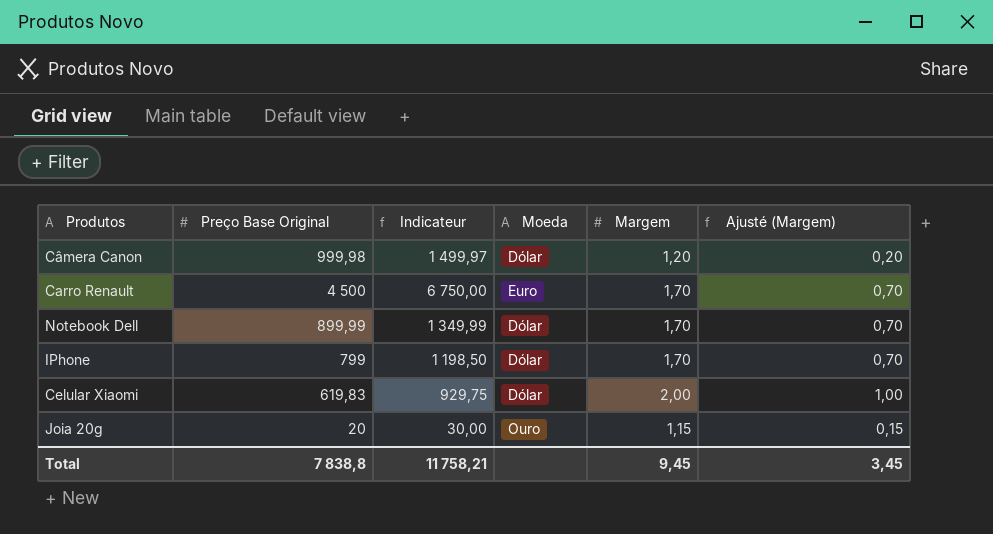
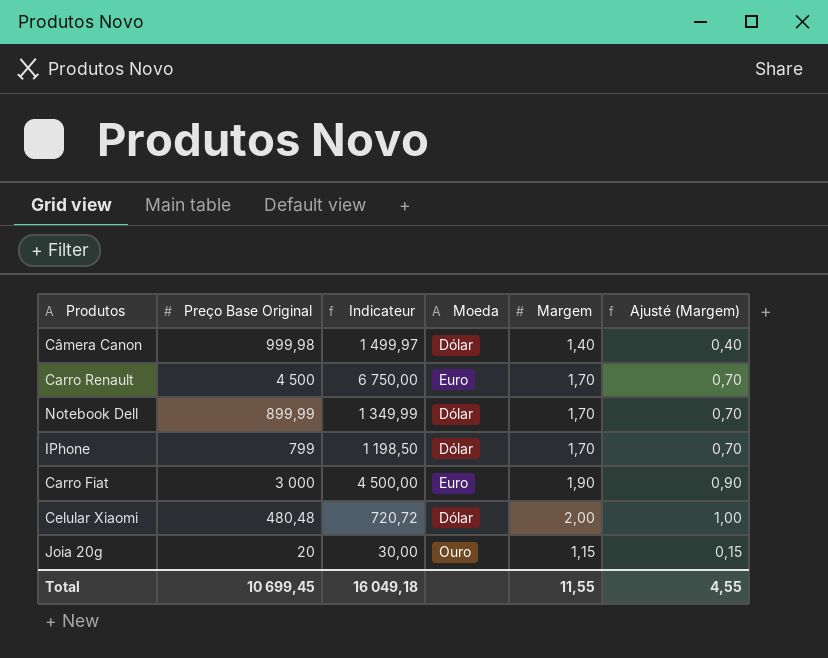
Câmera Canon | Margem: 1,20 -> 1,40
Câmera Canon | Ajusté (Margem): 0,20 -> 0,40
row Carro Fiat: none -> 3 000 | 4 500,00 | Euro | 1,90 | 0,90
Celular Xiaomi | Preço Base Original: 619,83 -> 480,48
Celular Xiaomi | Indicateur: 929,75 -> 720,72
Total | Preço Base Original: 7 838,8 -> 10 699,45
Total | Indicateur: 11 758,21 -> 16 049,18
Total | Margem: 9,45 -> 11,55
Total | Ajusté (Margem): 3,45 -> 4,55

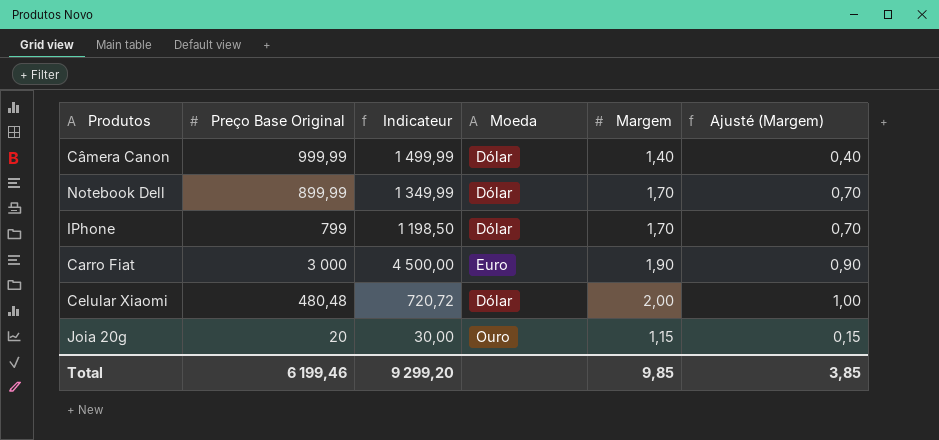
row Carro Renault: 4 500 | 6 750,00 | Euro | 1,70 | 0,70 -> none
Câmera Canon | Preço Base Original: 999,98 -> 999,99
Câmera Canon | Indicateur: 1 499,97 -> 1 499,99
Total | Preço Base Original: 10 699,45 -> 6 199,46
Total | Indicateur: 16 049,18 -> 9 299,20
Total | Margem: 11,55 -> 9,85
Total | Ajusté (Margem): 4,55 -> 3,85

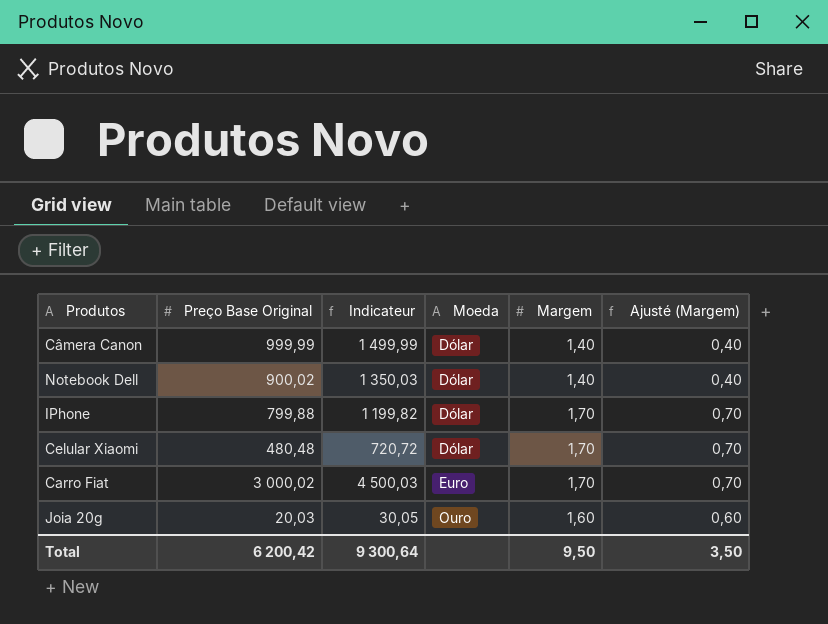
row order: none -> Moeda ascending
Notebook Dell | Preço Base Original: 899,99 -> 900,02
Notebook Dell | Indicateur: 1 349,99 -> 1 350,03
Notebook Dell | Margem: 1,70 -> 1,40
Notebook Dell | Ajusté (Margem): 0,70 -> 0,40
IPhone | Preço Base Original: 799 -> 799,88
IPhone | Indicateur: 1 198,50 -> 1 199,82
Celular Xiaomi | Margem: 2,00 -> 1,70
Celular Xiaomi | Ajusté (Margem): 1,00 -> 0,70
Carro Fiat | Preço Base Original: 3 000 -> 3 000,02
Carro Fiat | Indicateur: 4 500,00 -> 4 500,03
Carro Fiat | Margem: 1,90 -> 1,70
Carro Fiat | Ajusté (Margem): 0,90 -> 0,70
Joia 20g | Preço Base Original: 20 -> 20,03
Joia 20g | Indicateur: 30,00 -> 30,05
Joia 20g | Margem: 1,15 -> 1,60
Joia 20g | Ajusté (Margem): 0,15 -> 0,60
Total | Preço Base Original: 6 199,46 -> 6 200,42
Total | Indicateur: 9 299,20 -> 9 300,64
Total | Margem: 9,85 -> 9,50
Total | Ajusté (Margem): 3,85 -> 3,50

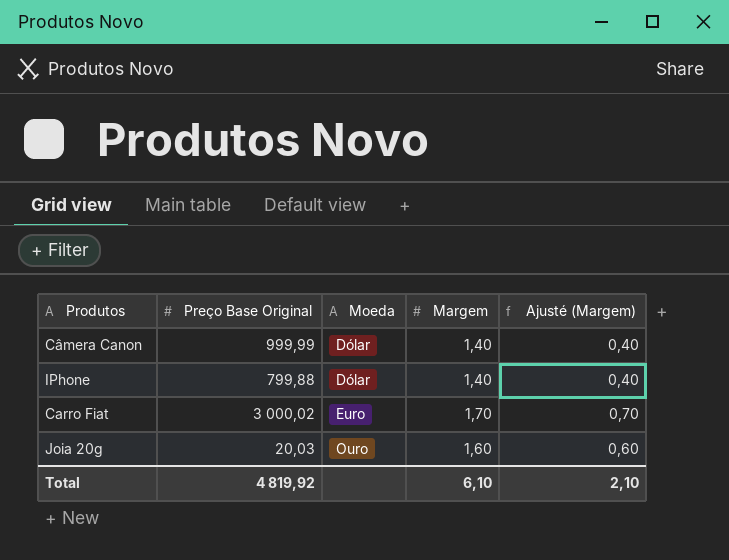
column Indicateur | formula: [Preço Base Original] * 1,5 -> none
row Notebook Dell: 900,02 | 1 350,03 | Dólar | 1,40 | 0,40 -> none
row Celular Xiaomi: 480,48 | 720,72 | Dólar | 1,70 | 0,70 -> none
IPhone | Margem: 1,70 -> 1,40
IPhone | Ajusté (Margem): 0,70 -> 0,40
Total | Preço Base Original: 6 200,42 -> 4 819,92
Total | Margem: 9,50 -> 6,10
Total | Ajusté (Margem): 3,50 -> 2,10

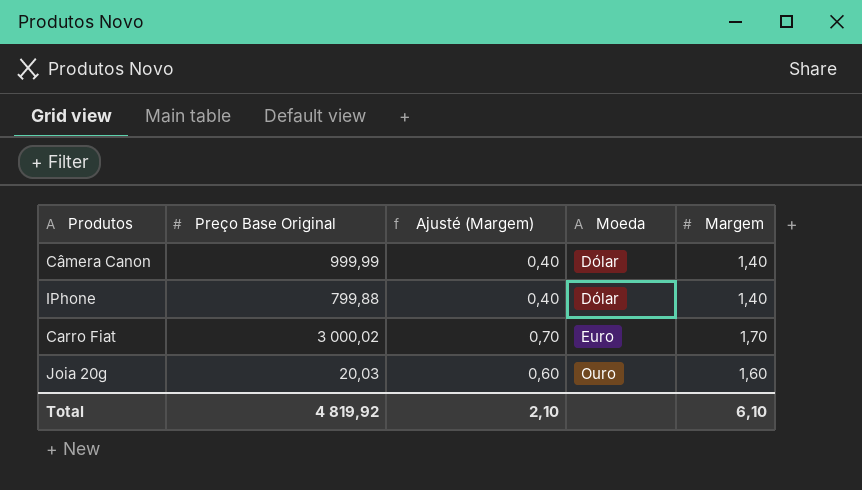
column Ajusté (Margem) | position: 5 -> 3

